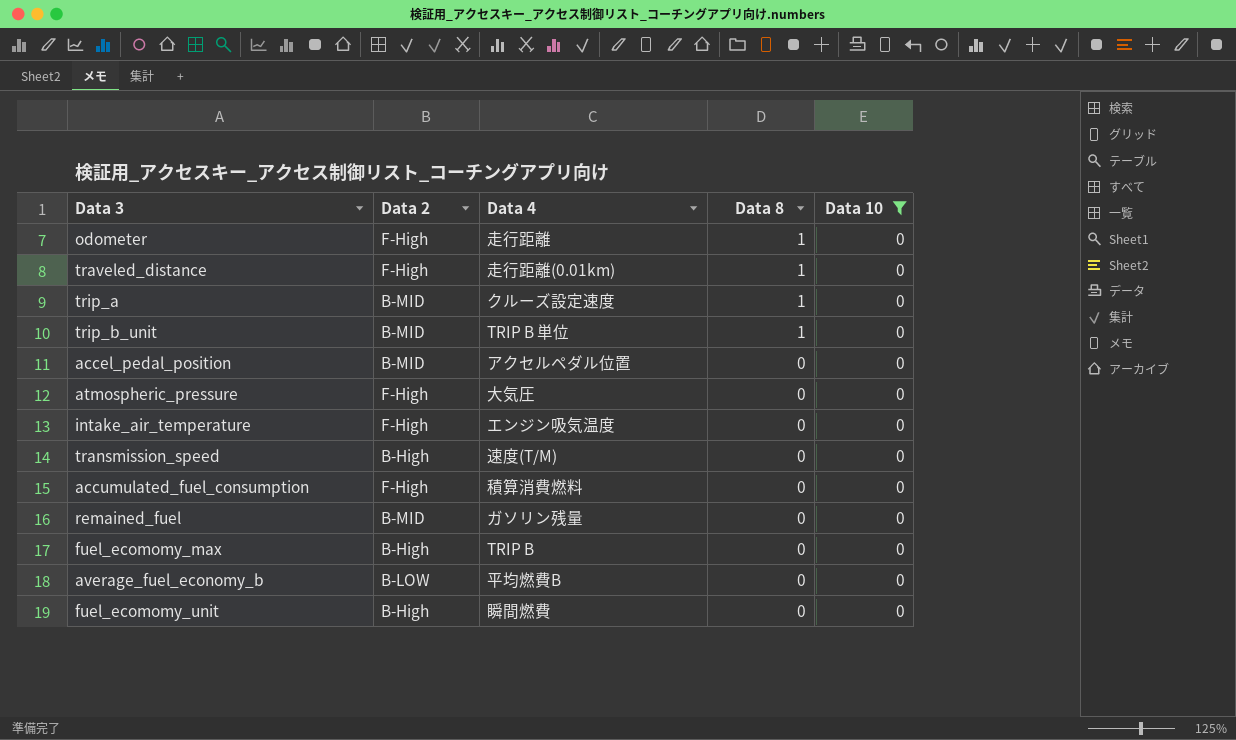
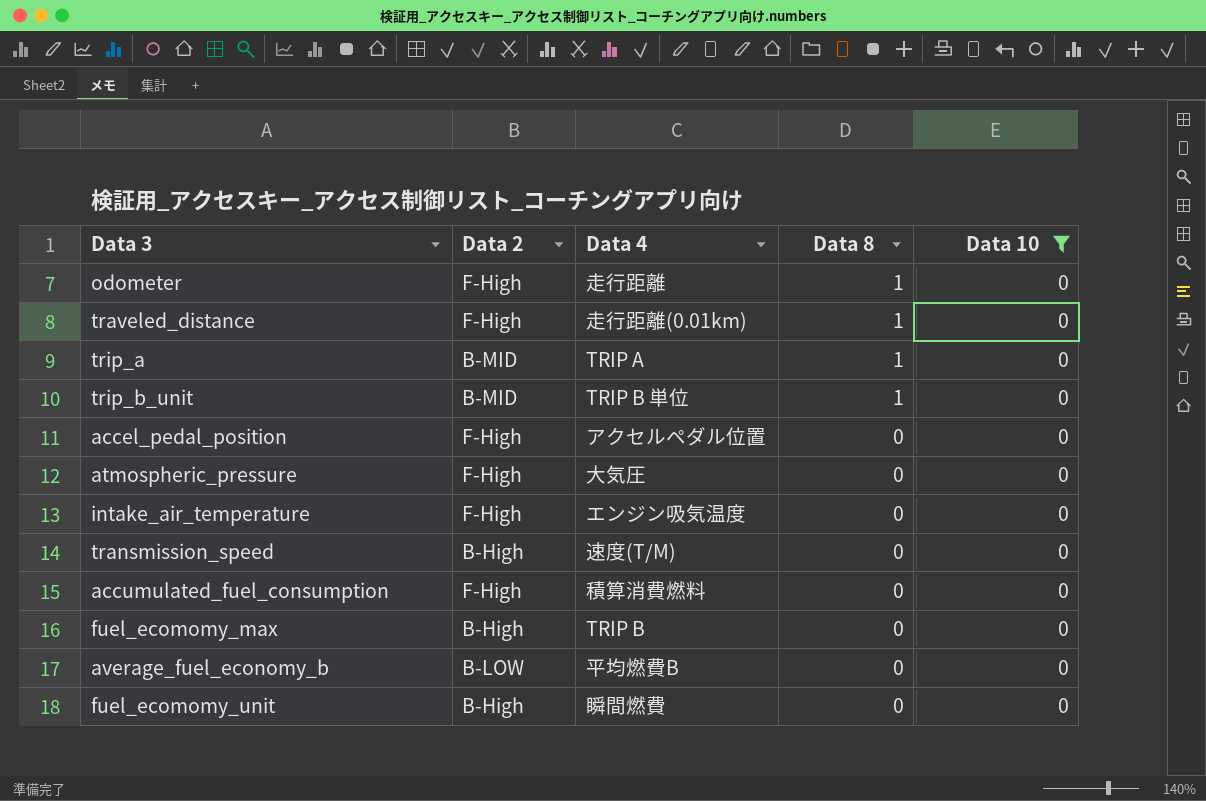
row remained_fuel: B-MID | ガソリン残量 | 0 | 0 -> none
trip_a | Data 4: クルーズ設定速度 -> TRIP A
accel_pedal_position | Data 2: B-MID -> F-High

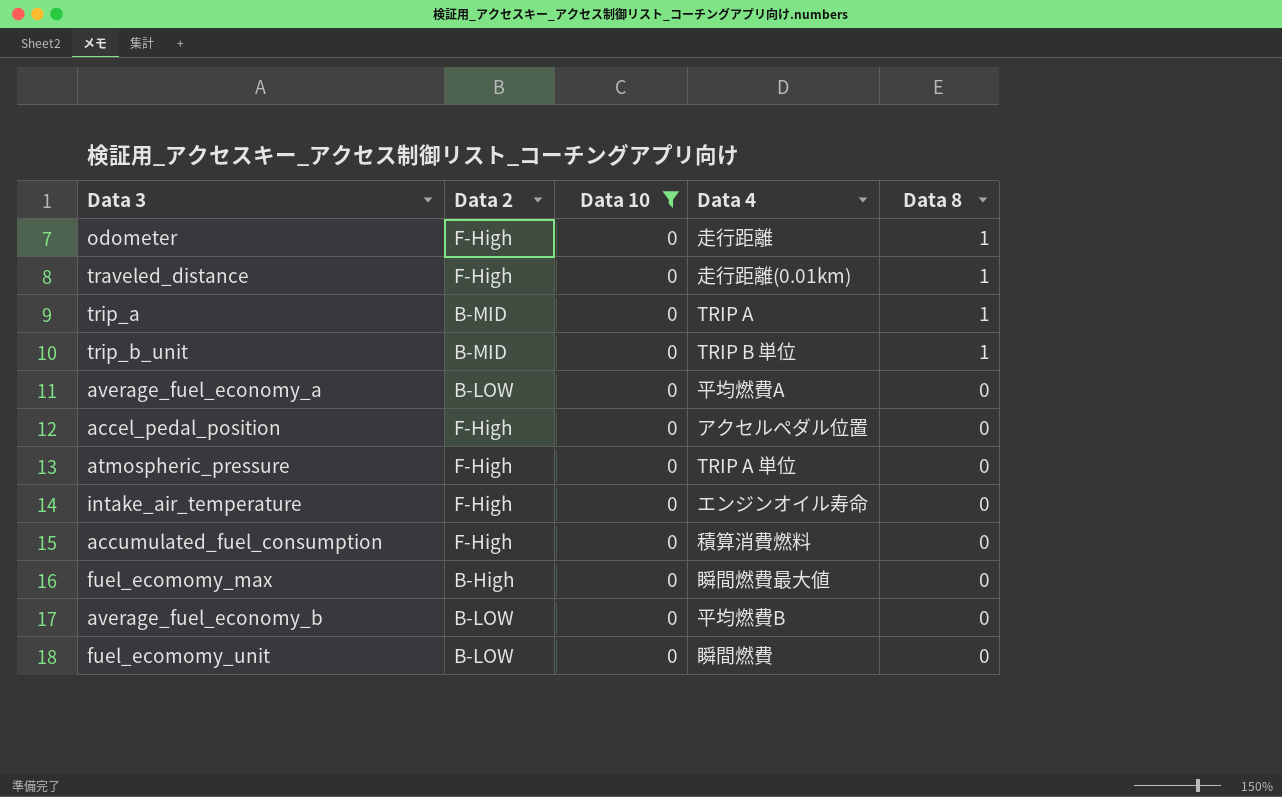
column Data 10 | position: 5 -> 3
row transmission_speed: B-High | 速度(T/M) | 0 | 0 -> none
row average_fuel_economy_a: none -> B-LOW | 0 | 平均燃費A | 0
atmospheric_pressure | Data 4: 大気圧 -> TRIP A 単位
intake_air_temperature | Data 4: エンジン吸気温度 -> エンジンオイル寿命
fuel_ecomomy_max | Data 4: TRIP B -> 瞬間燃費最大値
fuel_ecomomy_unit | Data 2: B-High -> B-LOW

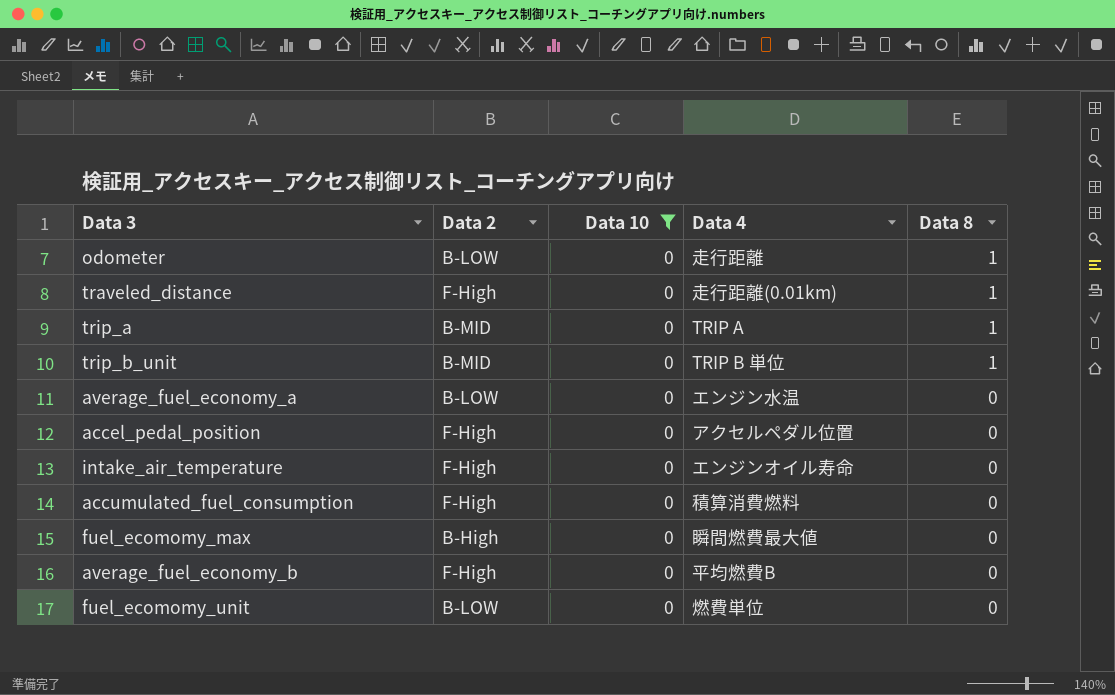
row atmospheric_pressure: F-High | 0 | TRIP A 単位 | 0 -> none
odometer | Data 2: F-High -> B-LOW
average_fuel_economy_a | Data 4: 平均燃費A -> エンジン水温
average_fuel_economy_b | Data 2: B-LOW -> F-High
fuel_ecomomy_unit | Data 4: 瞬間燃費 -> 燃費単位

